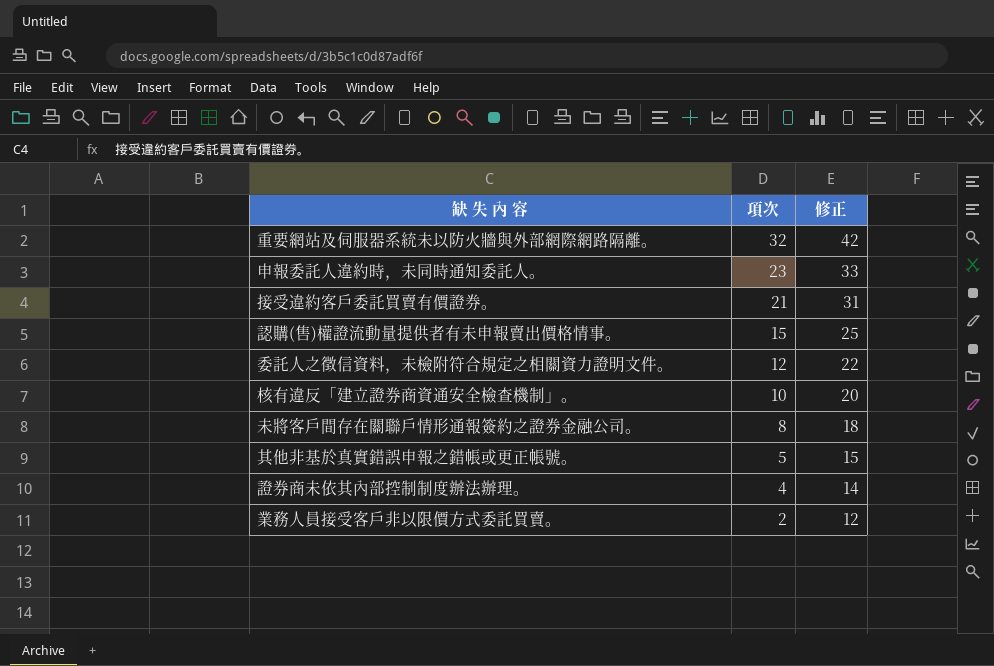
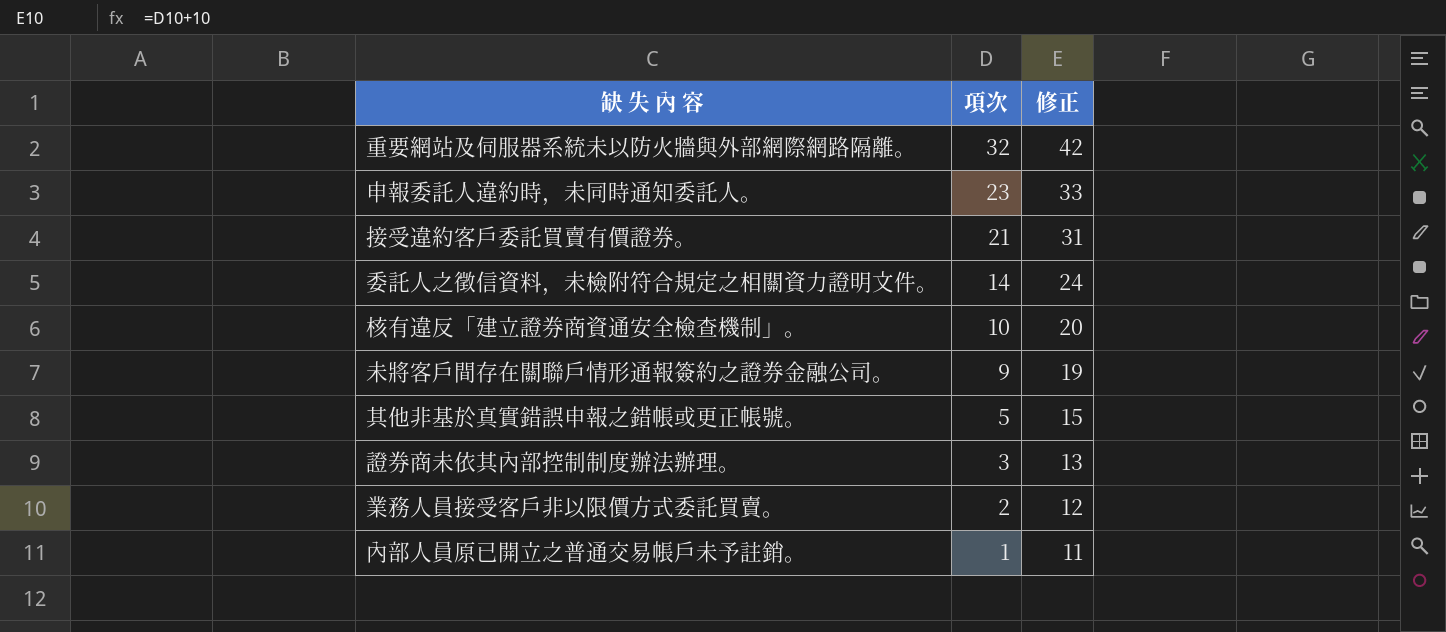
row 認購(售)權證流動量提供者有未申報賣出價格情事。: 15 | 25 -> none
委託人之徵信資料，未檢附符合規定之相關資力證明文件。 | 項次: 12 -> 14
委託人之徵信資料，未檢附符合規定之相關資力證明文件。 | 修正: 22 -> 24
未將客戶間存在關聯戶情形通報簽約之證券金融公司。 | 項次: 8 -> 9
未將客戶間存在關聯戶情形通報簽約之證券金融公司。 | 修正: 18 -> 19
證券商未依其內部控制制度辦法辦理。 | 項次: 4 -> 3
證券商未依其內部控制制度辦法辦理。 | 修正: 14 -> 13
row 內部人員原已開立之普通交易帳戶未予註銷。: none -> 1 | 11

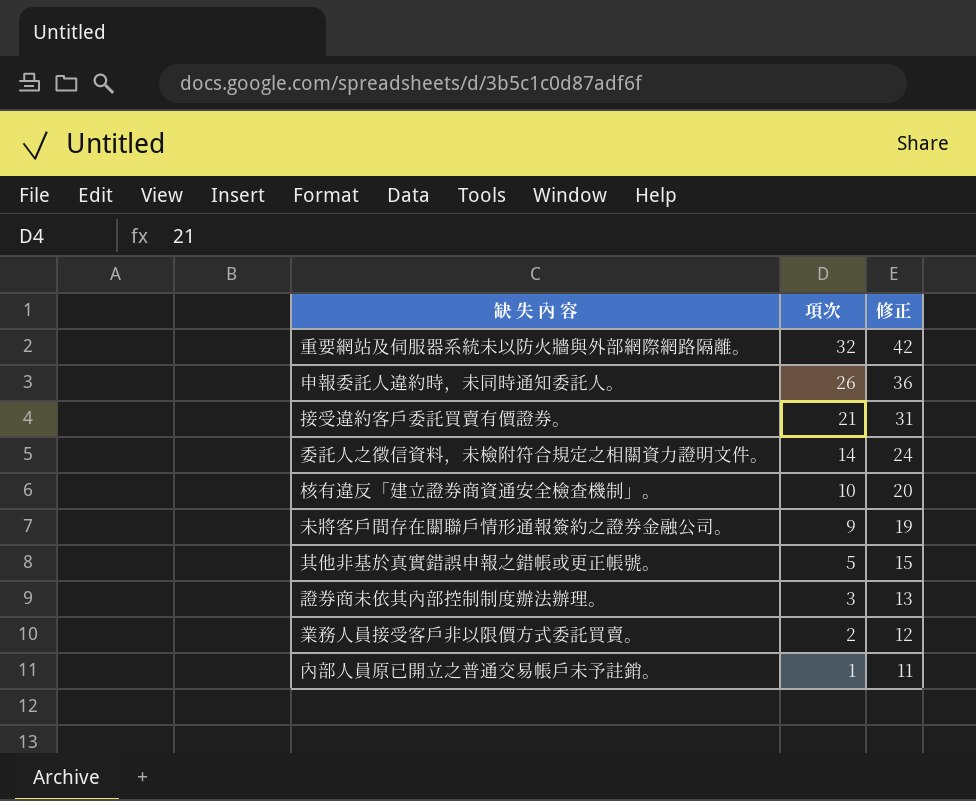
申報委託人違約時，未同時通知委託人。 | 項次: 23 -> 26
申報委託人違約時，未同時通知委託人。 | 修正: 33 -> 36

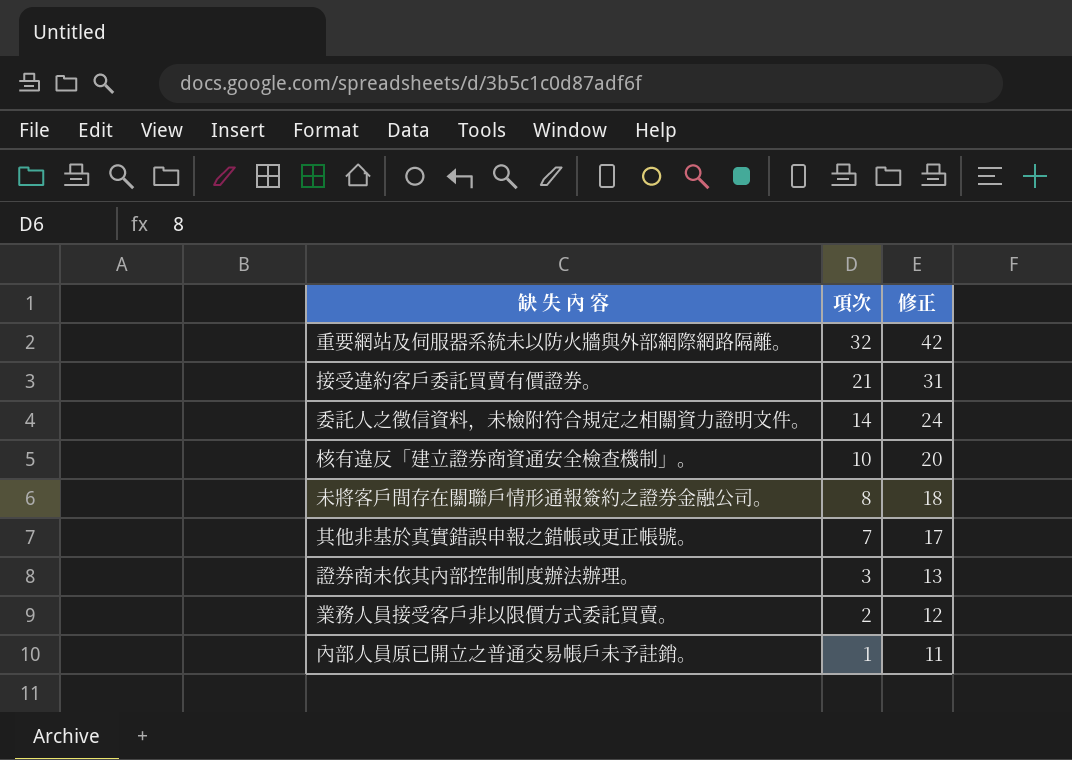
row 申報委託人違約時，未同時通知委託人。: 26 | 36 -> none
未將客戶間存在關聯戶情形通報簽約之證券金融公司。 | 項次: 9 -> 8
未將客戶間存在關聯戶情形通報簽約之證券金融公司。 | 修正: 19 -> 18
其他非基於真實錯誤申報之錯帳或更正帳號。 | 項次: 5 -> 7
其他非基於真實錯誤申報之錯帳或更正帳號。 | 修正: 15 -> 17

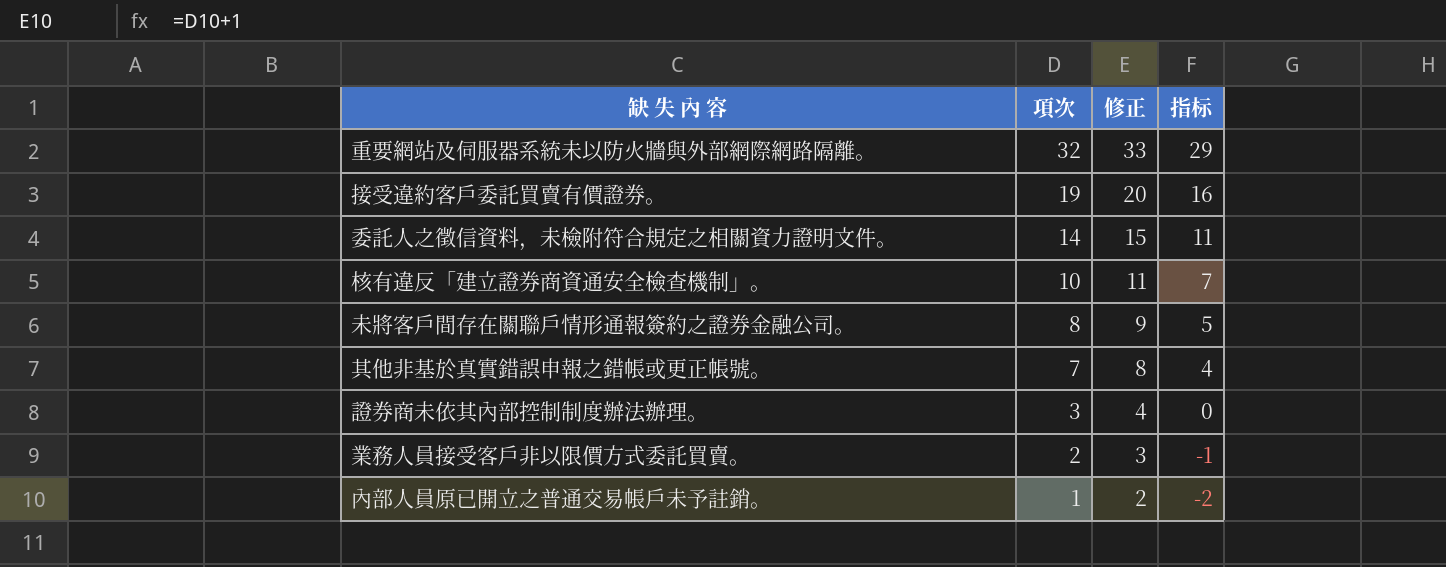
column 修正 | formula: [項次] + 10 -> [項次] + 1
column 指标 | formula: none -> [項次] - 3
接受違約客戶委託買賣有價證券。 | 項次: 21 -> 19

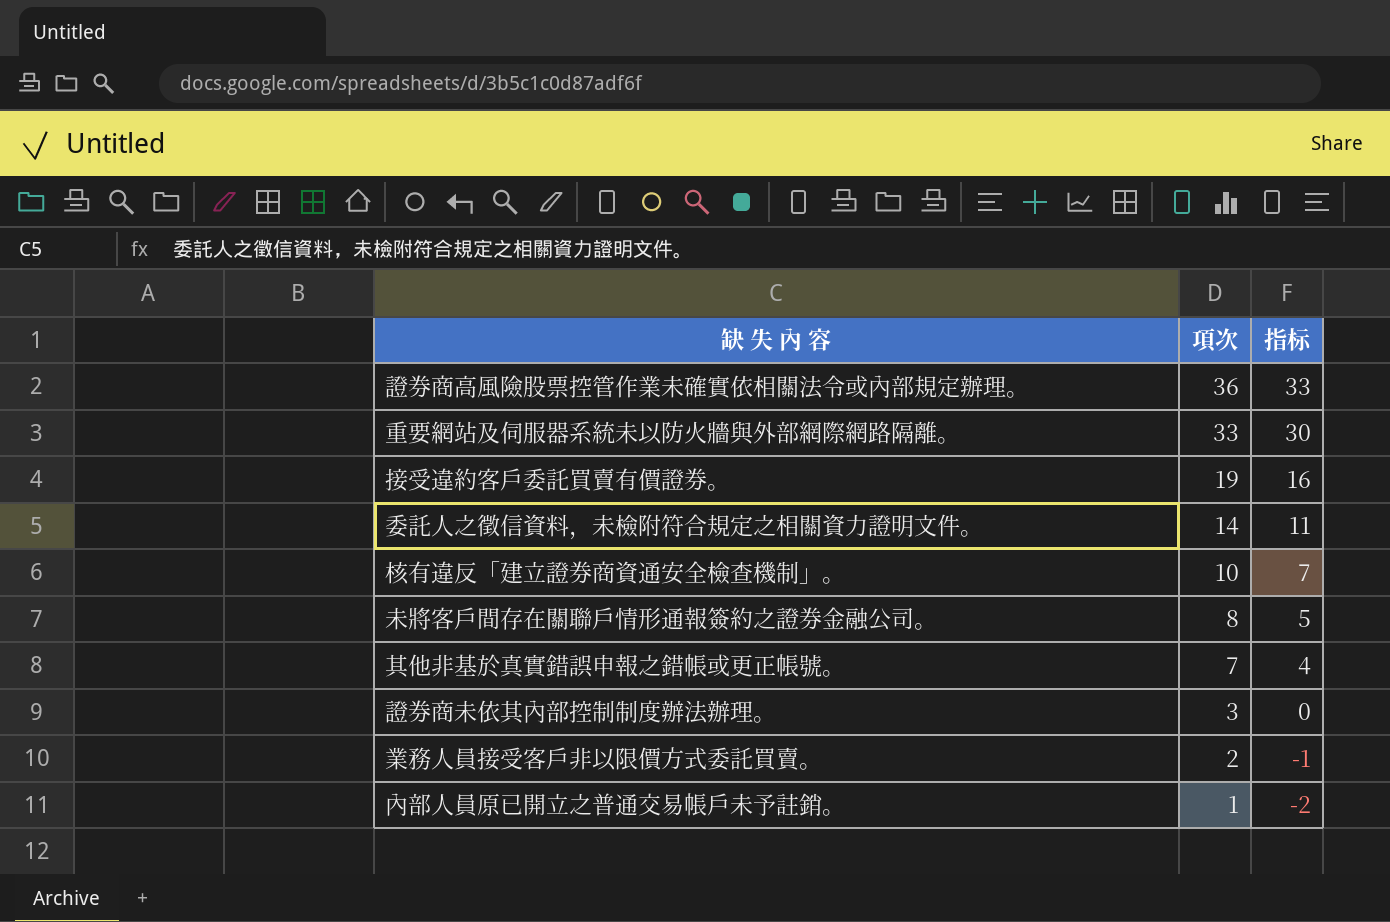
column 修正 | formula: [項次] + 1 -> none
row 證券商高風險股票控管作業未確實依相關法令或內部規定辦理。: none -> 36 | 33
重要網站及伺服器系統未以防火牆與外部網際網路隔離。 | 項次: 32 -> 33
重要網站及伺服器系統未以防火牆與外部網際網路隔離。 | 指标: 29 -> 30

